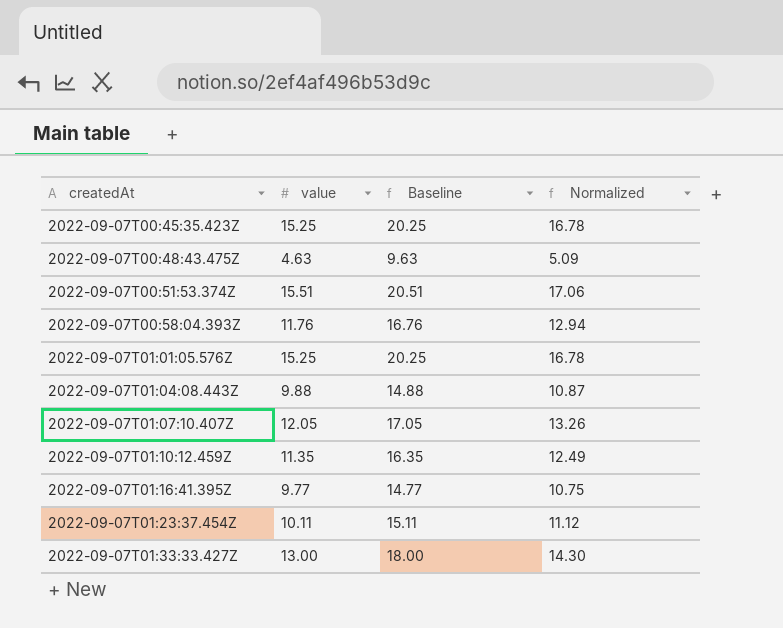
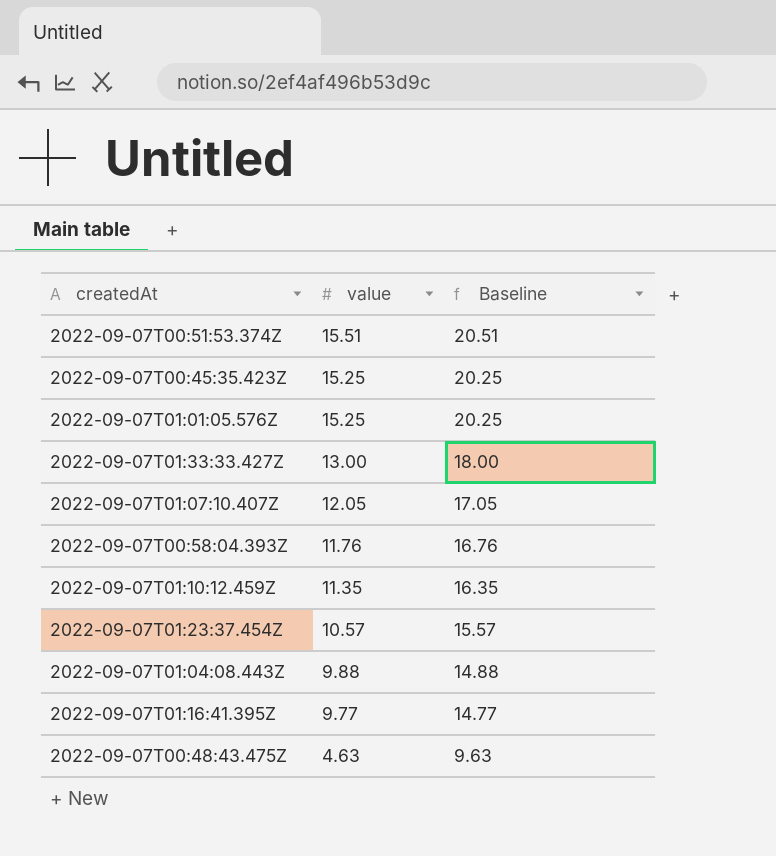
row order: createdAt ascending -> value descending
column Normalized | formula: [value] * 1.1 -> none
2022-09-07T01:23:37.454Z | value: 10.11 -> 10.57
2022-09-07T01:23:37.454Z | Baseline: 15.11 -> 15.57

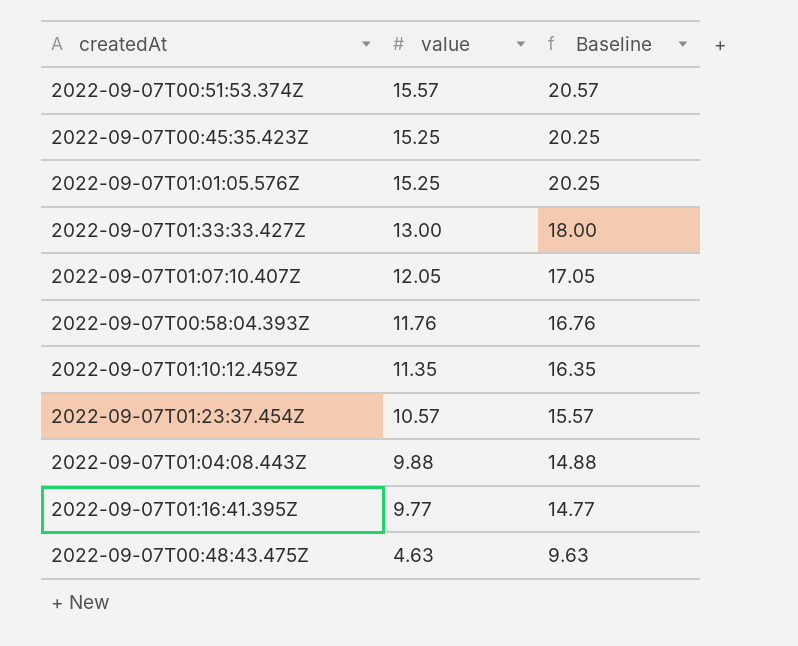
2022-09-07T00:51:53.374Z | value: 15.51 -> 15.57
2022-09-07T00:51:53.374Z | Baseline: 20.51 -> 20.57

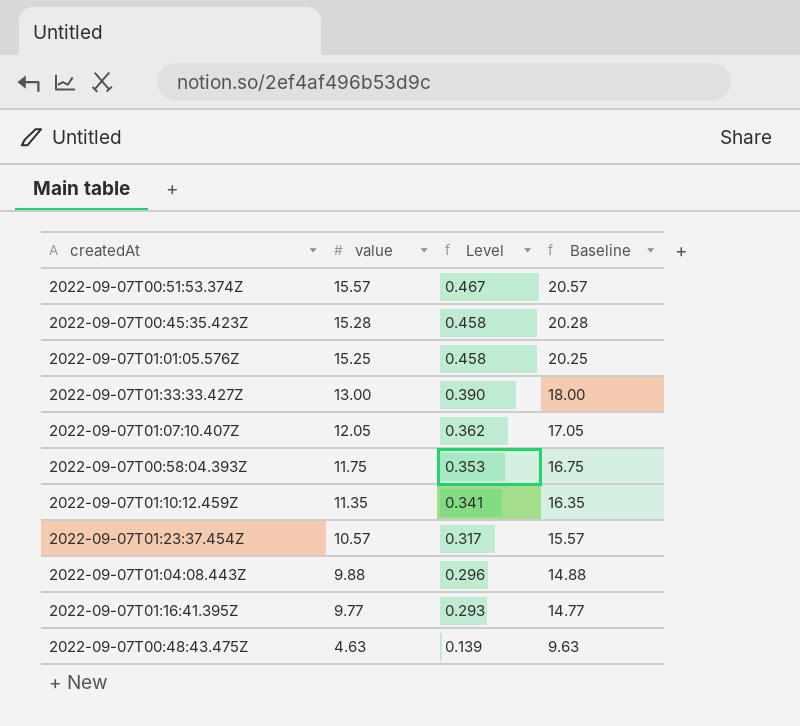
column Level | formula: none -> [value] * 0.03
2022-09-07T00:45:35.423Z | value: 15.25 -> 15.28
2022-09-07T00:45:35.423Z | Baseline: 20.25 -> 20.28
2022-09-07T00:58:04.393Z | value: 11.76 -> 11.75
2022-09-07T00:58:04.393Z | Baseline: 16.76 -> 16.75

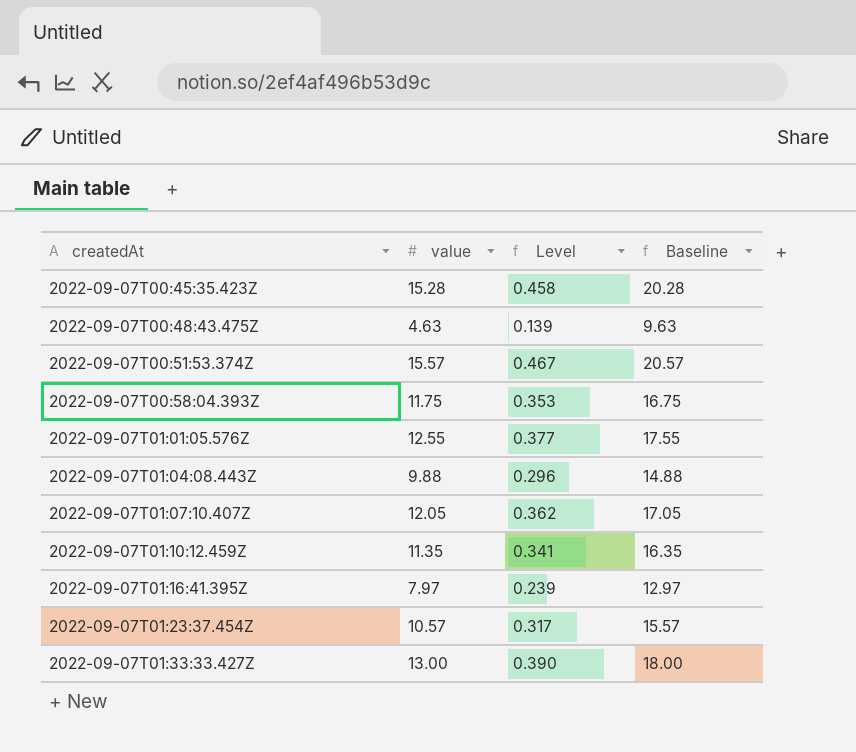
row order: value descending -> createdAt ascending
2022-09-07T01:01:05.576Z | value: 15.25 -> 12.55
2022-09-07T01:01:05.576Z | Level: 0.458 -> 0.377
2022-09-07T01:01:05.576Z | Baseline: 20.25 -> 17.55
2022-09-07T01:16:41.395Z | value: 9.77 -> 7.97
2022-09-07T01:16:41.395Z | Level: 0.293 -> 0.239
2022-09-07T01:16:41.395Z | Baseline: 14.77 -> 12.97

